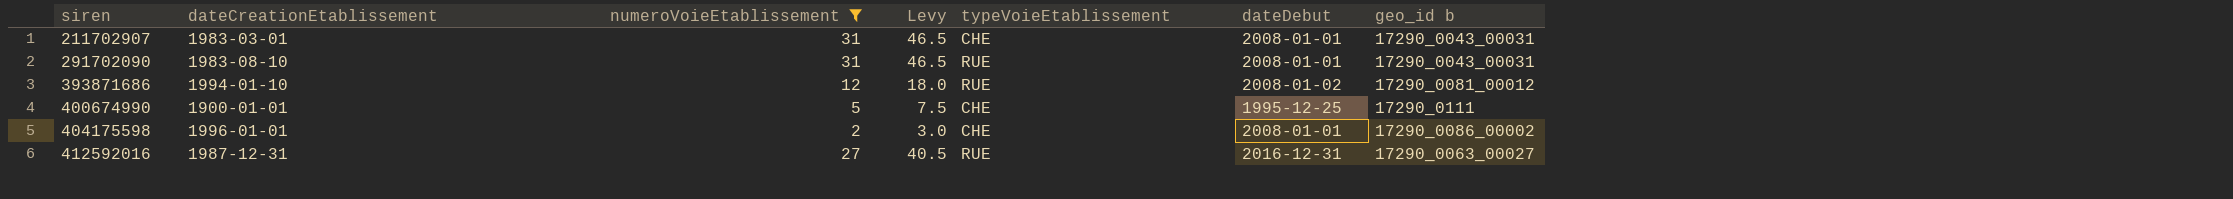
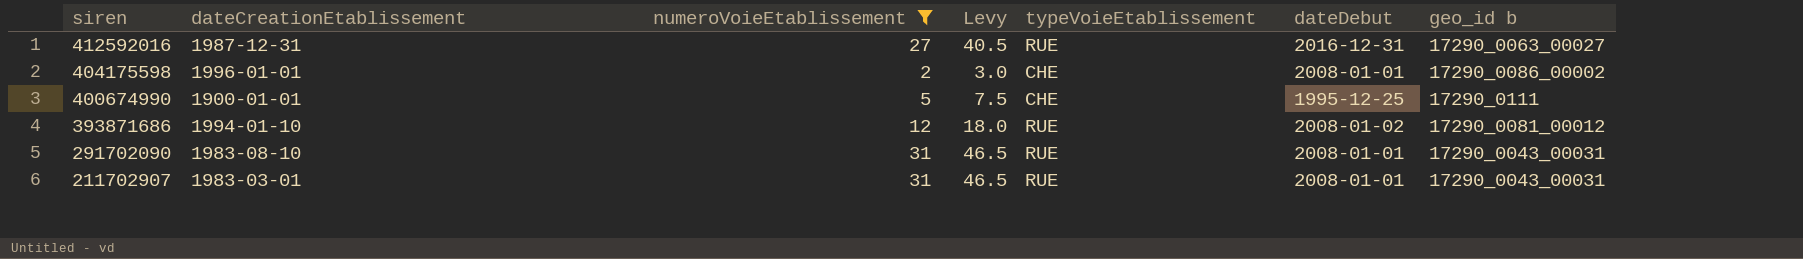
row order: siren ascending -> siren descending
211702907 | typeVoieEtablissement: CHE -> RUE

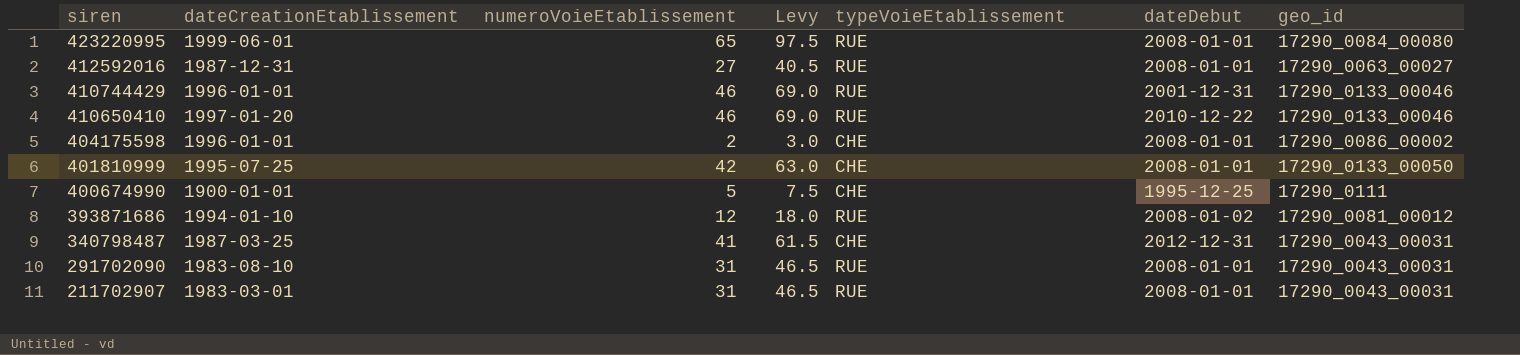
filter: numeroVoieEtablissement <= 31 -> none
column name: geo_id b -> geo_id
412592016 | dateDebut: 2016-12-31 -> 2008-01-01

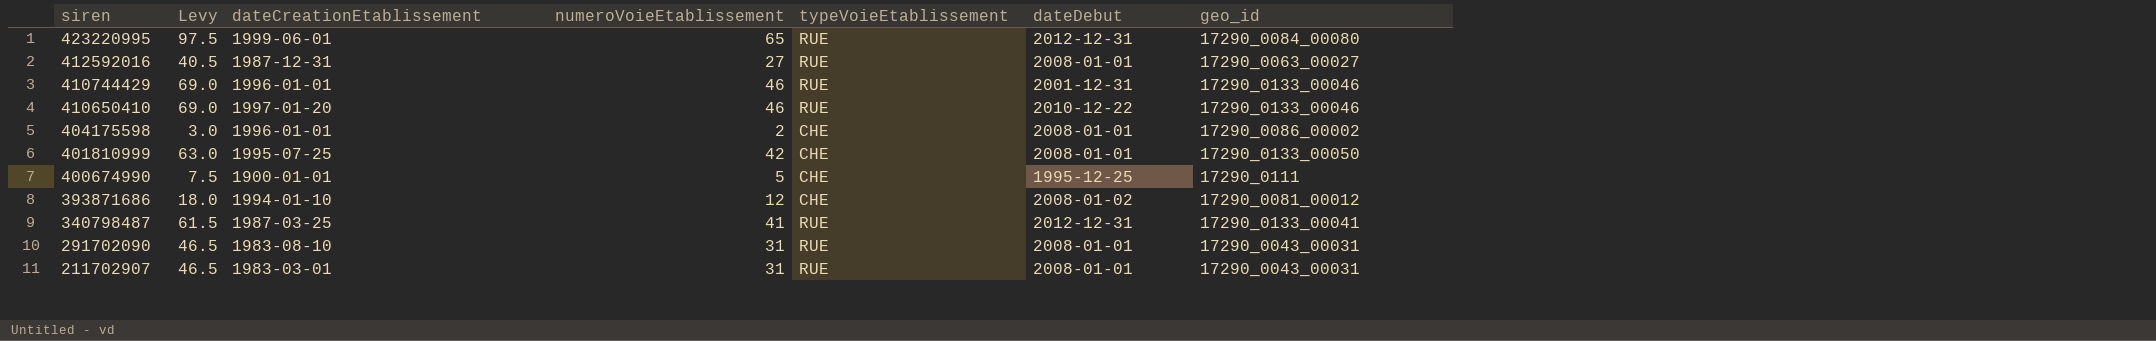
column Levy | position: 4 -> 2
423220995 | dateDebut: 2008-01-01 -> 2012-12-31
393871686 | typeVoieEtablissement: RUE -> CHE
340798487 | typeVoieEtablissement: CHE -> RUE
340798487 | geo_id: 17290_0043_00031 -> 17290_0133_00041

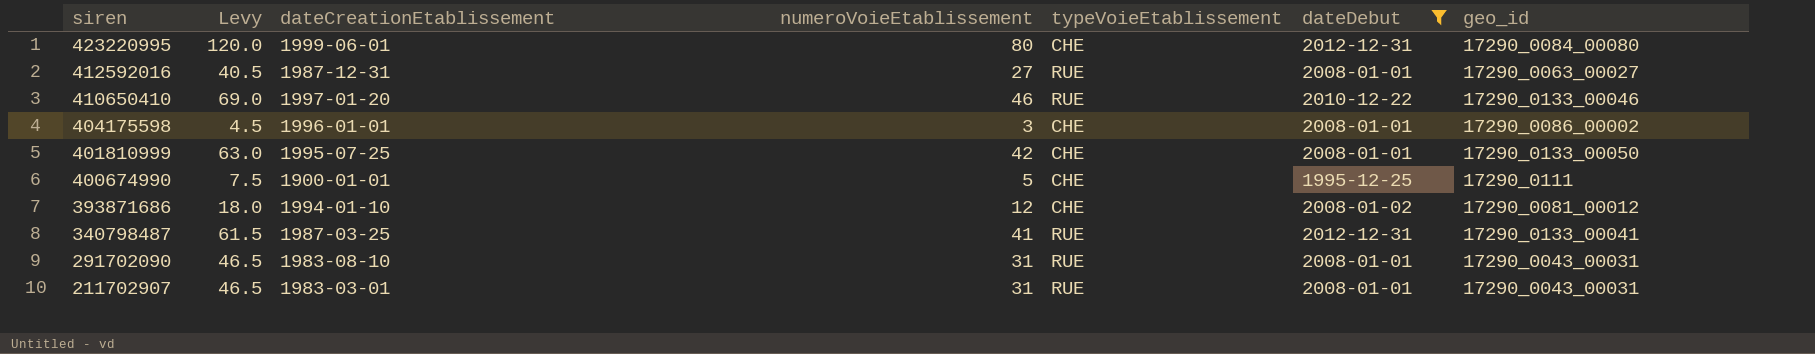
filter: none -> dateDebut != 2001-12-31
423220995 | Levy: 97.5 -> 120.0
423220995 | numeroVoieEtablissement: 65 -> 80
423220995 | typeVoieEtablissement: RUE -> CHE
404175598 | Levy: 3.0 -> 4.5
404175598 | numeroVoieEtablissement: 2 -> 3

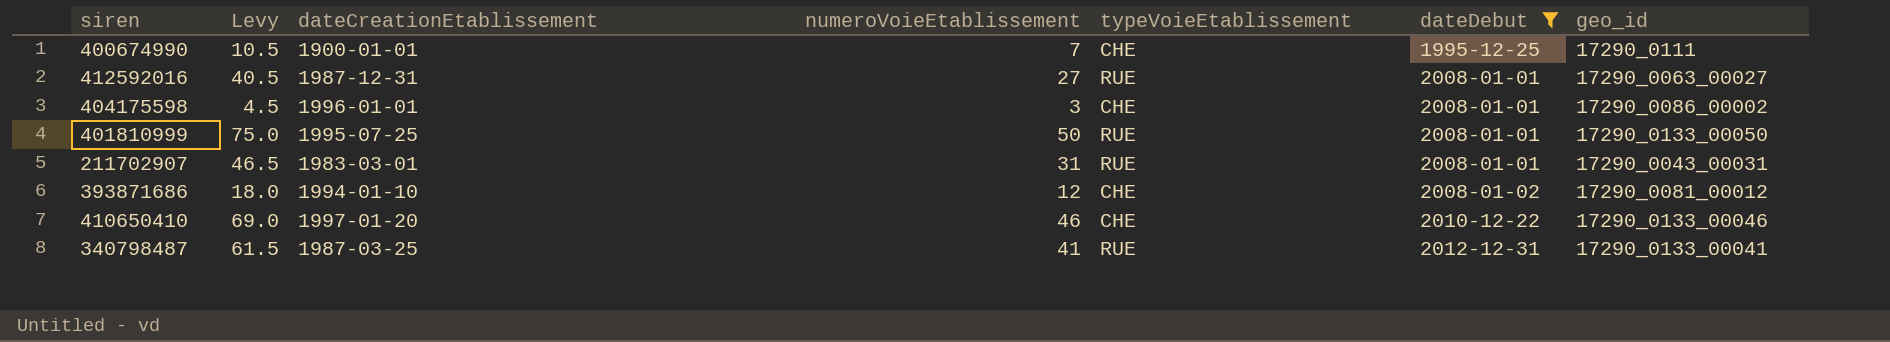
row order: siren descending -> dateDebut ascending
row 423220995: 120.0 | 1999-06-01 | 80 | CHE | 2012-12-31 | 17290_0084_00080 -> none
row 291702090: 46.5 | 1983-08-10 | 31 | RUE | 2008-01-01 | 17290_0043_00031 -> none
400674990 | Levy: 7.5 -> 10.5
400674990 | numeroVoieEtablissement: 5 -> 7
401810999 | Levy: 63.0 -> 75.0
401810999 | numeroVoieEtablissement: 42 -> 50
401810999 | typeVoieEtablissement: CHE -> RUE
410650410 | typeVoieEtablissement: RUE -> CHE

